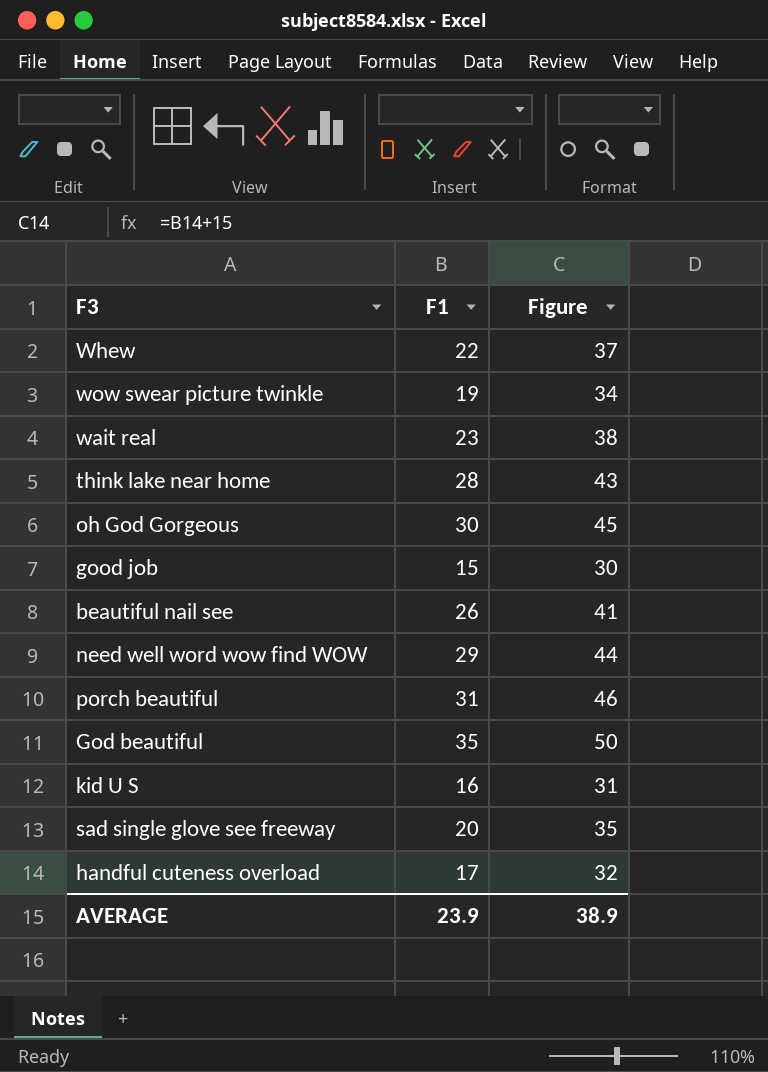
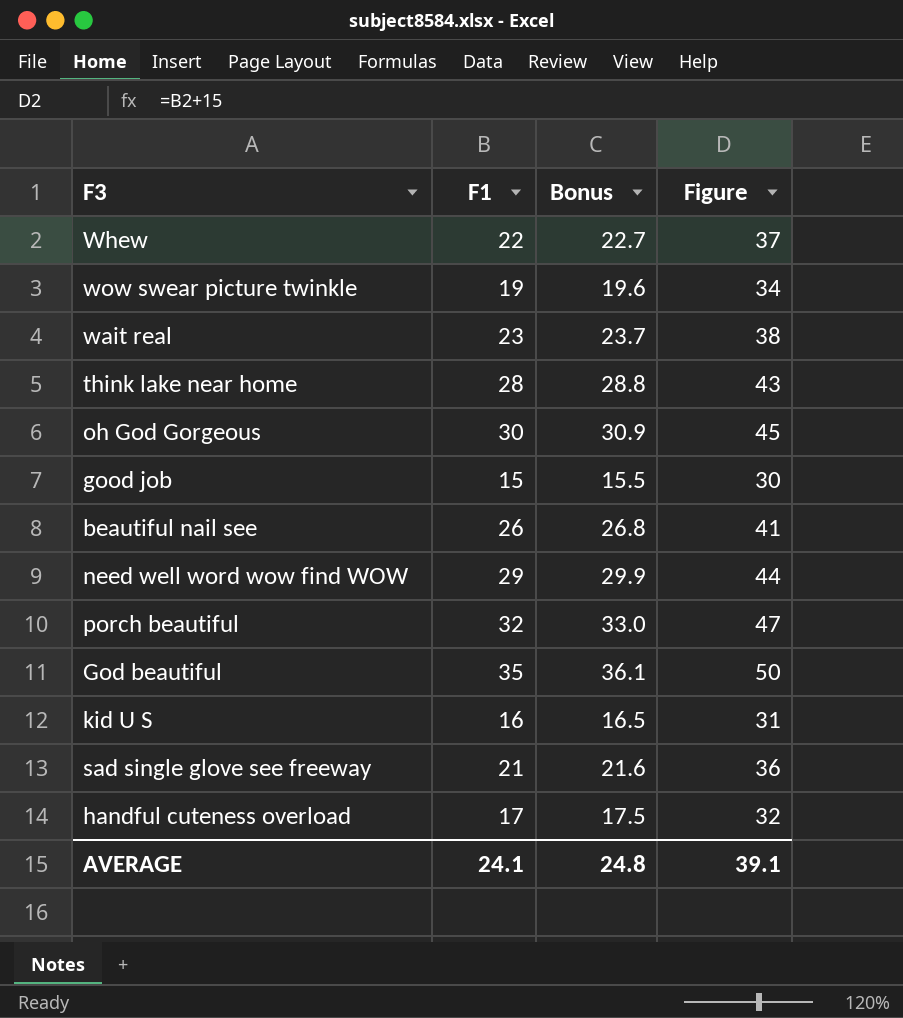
column Bonus | formula: none -> [F1] * 1.03
porch beautiful | F1: 31 -> 32
porch beautiful | Figure: 46 -> 47
sad single glove see freeway | F1: 20 -> 21
sad single glove see freeway | Figure: 35 -> 36
AVERAGE | F1: 23.9 -> 24.1
AVERAGE | Figure: 38.9 -> 39.1

